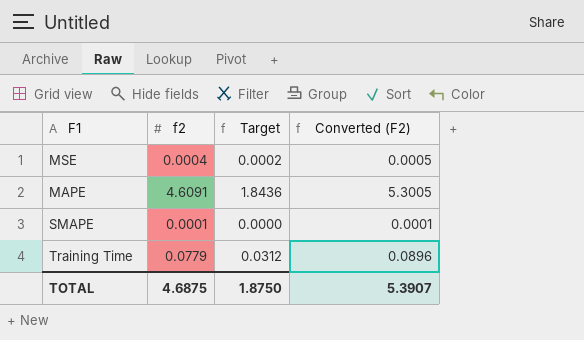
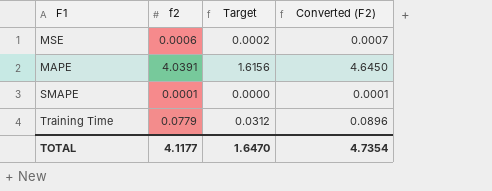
MSE | f2: 0.0004 -> 0.0006
MSE | Converted (F2): 0.0005 -> 0.0007
MAPE | f2: 4.6091 -> 4.0391
MAPE | Target: 1.8436 -> 1.6156
MAPE | Converted (F2): 5.3005 -> 4.6450
TOTAL | f2: 4.6875 -> 4.1177
TOTAL | Target: 1.8750 -> 1.6470
TOTAL | Converted (F2): 5.3907 -> 4.7354

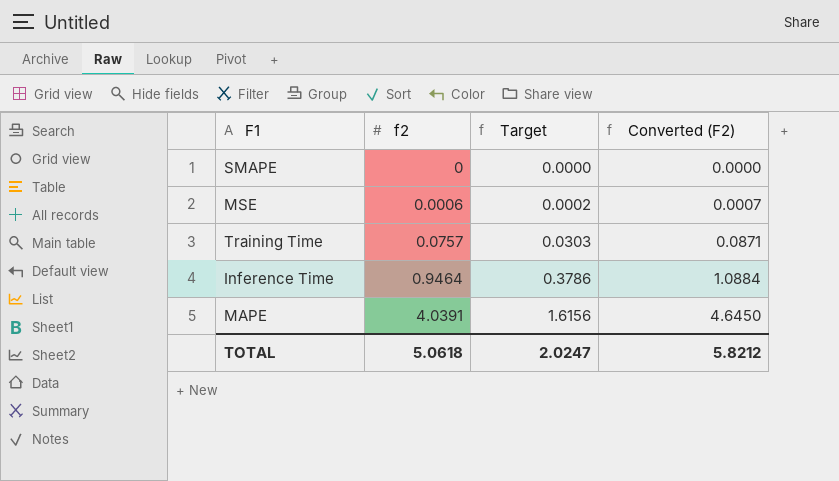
row order: none -> f2 ascending
SMAPE | f2: 0.0001 -> 0
SMAPE | Converted (F2): 0.0001 -> 0.0000
Training Time | f2: 0.0779 -> 0.0757
Training Time | Target: 0.0312 -> 0.0303
Training Time | Converted (F2): 0.0896 -> 0.0871
row Inference Time: none -> 0.9464 | 0.3786 | 1.0884
TOTAL | f2: 4.1177 -> 5.0618
TOTAL | Target: 1.6470 -> 2.0247
TOTAL | Converted (F2): 4.7354 -> 5.8212

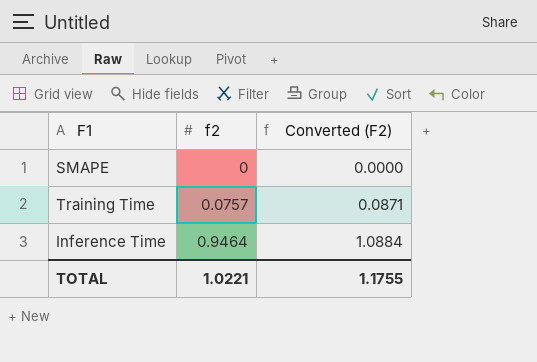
column Target | formula: [f2] * 0.4 -> none
row MSE: 0.0006 | 0.0002 | 0.0007 -> none
row MAPE: 4.0391 | 1.6156 | 4.6450 -> none
TOTAL | f2: 5.0618 -> 1.0221
TOTAL | Converted (F2): 5.8212 -> 1.1755

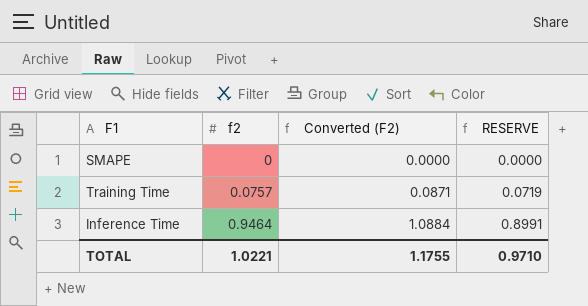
column RESERVE | formula: none -> [f2] * 0.95

